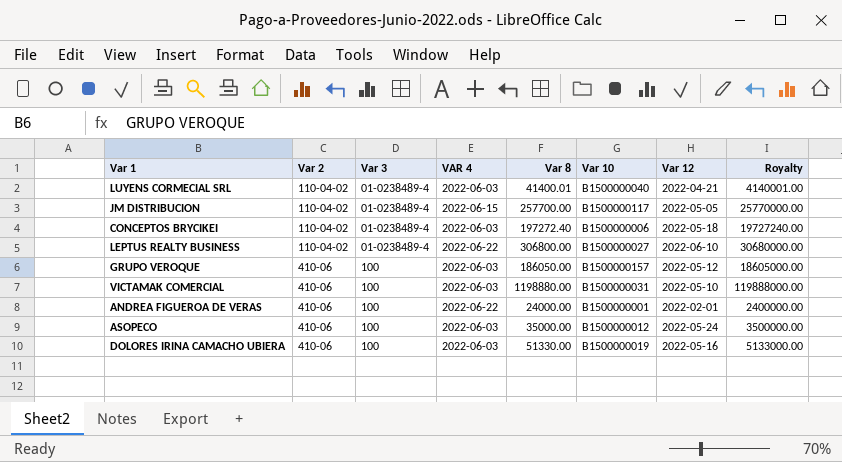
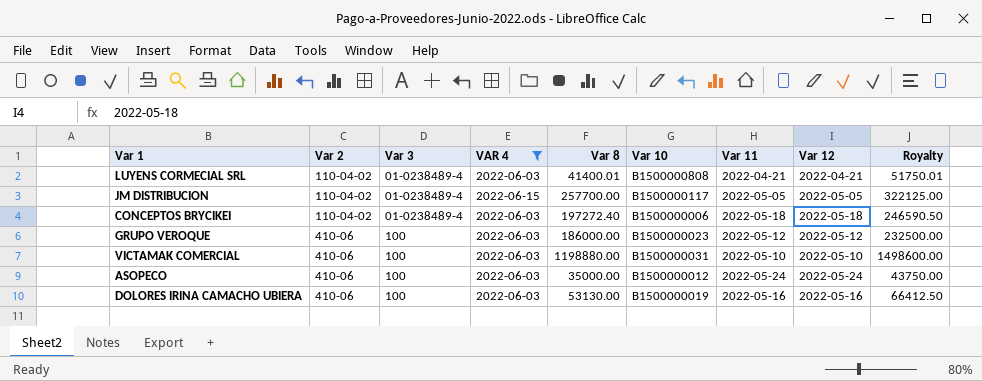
filter: none -> VAR 4 != 2022-06-22
column Var 11 | position: none -> 7
column Royalty | formula: [Var 8] * 100 -> [Var 8] * 1.25
LUYENS CORMECIAL SRL | Var 10: B1500000040 -> B1500000808
GRUPO VEROQUE | Var 8: 186050.00 -> 186000.00
GRUPO VEROQUE | Var 10: B1500000157 -> B1500000023
DOLORES IRINA CAMACHO UBIERA | Var 8: 51330.00 -> 53130.00

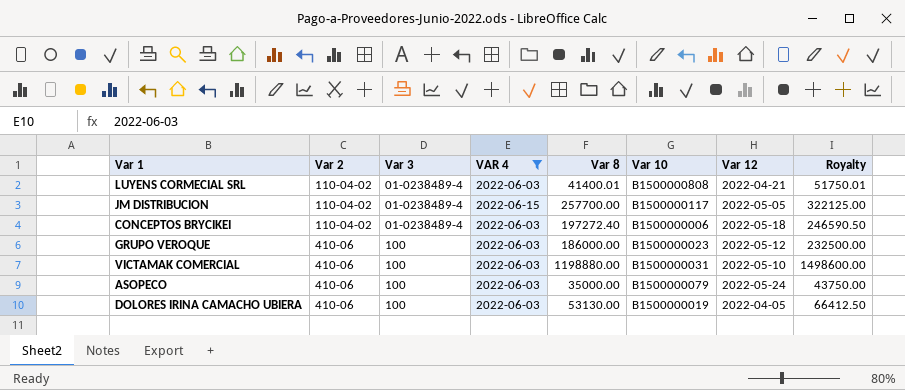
column Var 11 | position: 7 -> none
ASOPECO | Var 10: B1500000012 -> B1500000079
DOLORES IRINA CAMACHO UBIERA | Var 12: 2022-05-16 -> 2022-04-05

